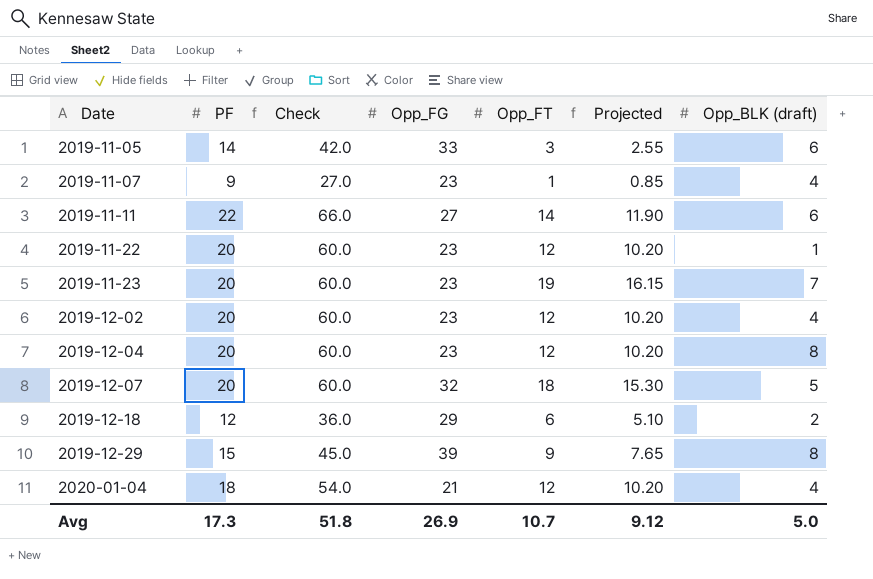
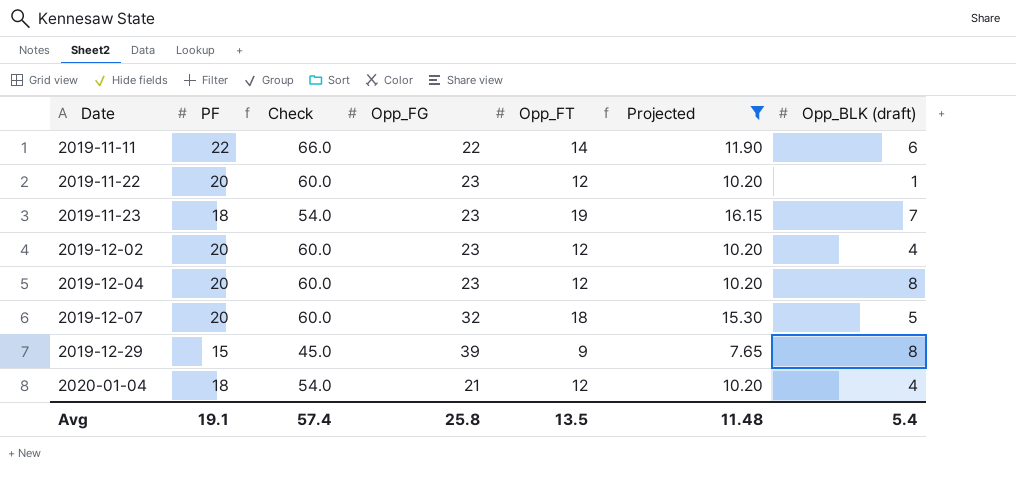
filter: none -> Projected >= 7.65
2019-11-11 | Opp_FG: 27 -> 22
2019-11-23 | PF: 20 -> 18
2019-11-23 | Check: 60.0 -> 54.0
Avg | PF: 17.3 -> 19.1
Avg | Check: 51.8 -> 57.4
Avg | Opp_FG: 26.9 -> 25.8
Avg | Opp_FT: 10.7 -> 13.5
Avg | Projected: 9.12 -> 11.48
Avg | Opp_BLK (draft): 5.0 -> 5.4

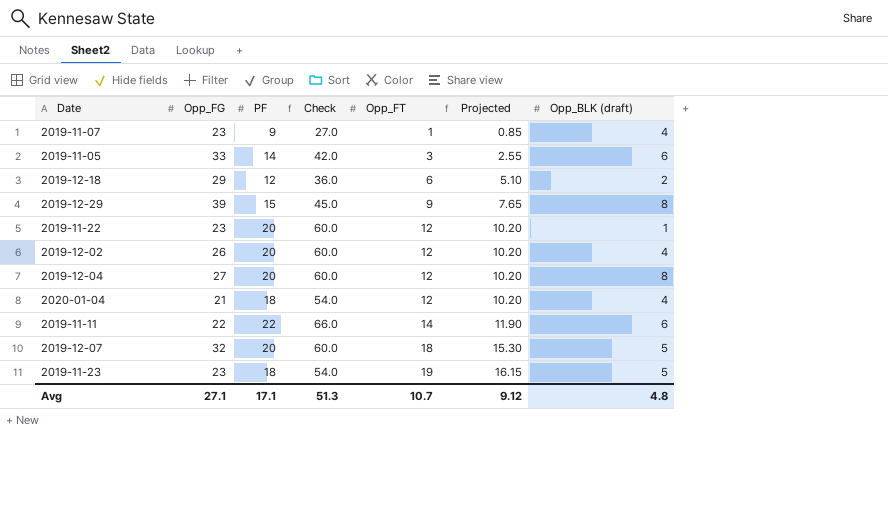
filter: Projected >= 7.65 -> none
row order: Date ascending -> Opp_FT ascending
column Opp_FG | position: 4 -> 2
2019-12-02 | Opp_FG: 23 -> 26
2019-12-04 | Opp_FG: 23 -> 27
2019-11-23 | Opp_BLK (draft): 7 -> 5
Avg | Opp_FG: 25.8 -> 27.1
Avg | PF: 19.1 -> 17.1
Avg | Check: 57.4 -> 51.3
Avg | Opp_FT: 13.5 -> 10.7
Avg | Projected: 11.48 -> 9.12
Avg | Opp_BLK (draft): 5.4 -> 4.8

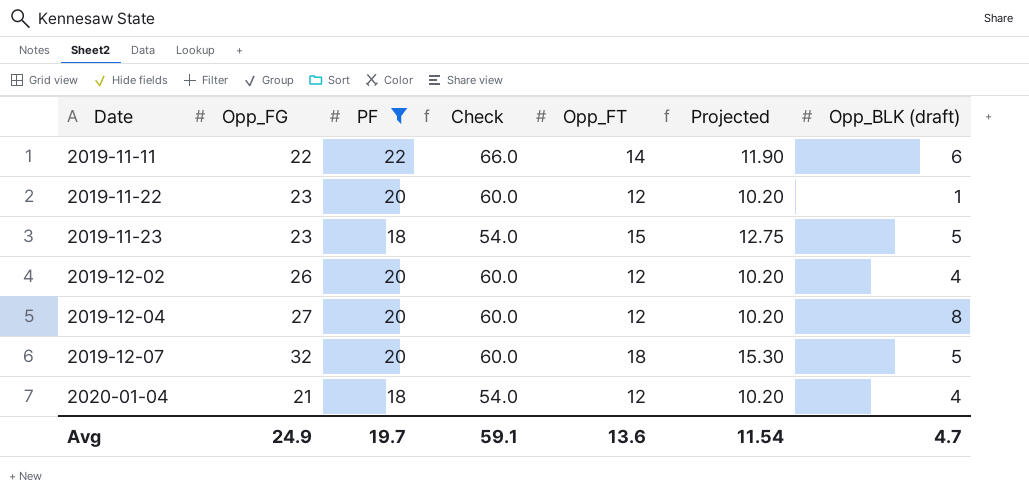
filter: none -> PF >= 18
row order: Opp_FT ascending -> Date ascending
2019-11-23 | Opp_FT: 19 -> 15
2019-11-23 | Projected: 16.15 -> 12.75
Avg | Opp_FG: 27.1 -> 24.9
Avg | PF: 17.1 -> 19.7
Avg | Check: 51.3 -> 59.1
Avg | Opp_FT: 10.7 -> 13.6
Avg | Projected: 9.12 -> 11.54
Avg | Opp_BLK (draft): 4.8 -> 4.7

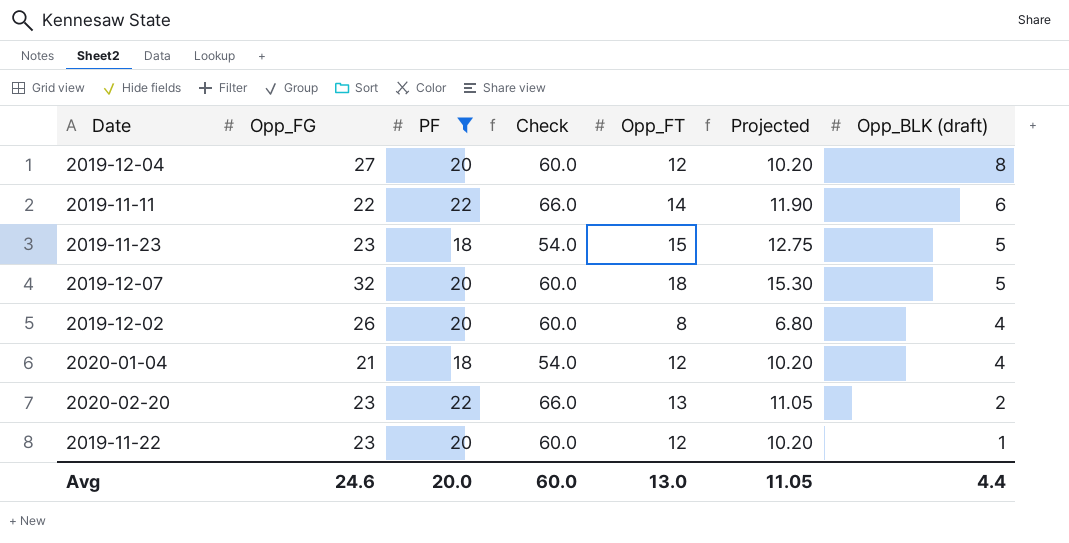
row order: Date ascending -> Opp_BLK (draft) descending
2019-12-02 | Opp_FT: 12 -> 8
2019-12-02 | Projected: 10.20 -> 6.80
row 2020-02-20: none -> 23 | 22 | 66.0 | 13 | 11.05 | 2
Avg | Opp_FG: 24.9 -> 24.6
Avg | PF: 19.7 -> 20.0
Avg | Check: 59.1 -> 60.0
Avg | Opp_FT: 13.6 -> 13.0
Avg | Projected: 11.54 -> 11.05
Avg | Opp_BLK (draft): 4.7 -> 4.4

